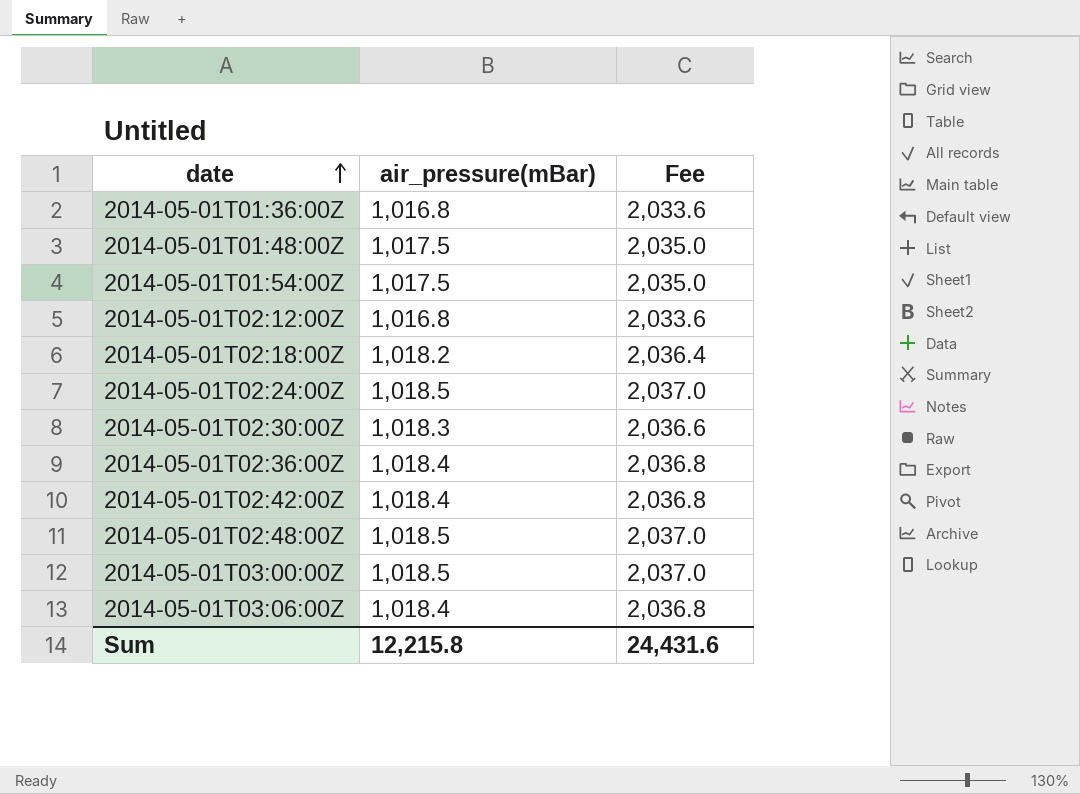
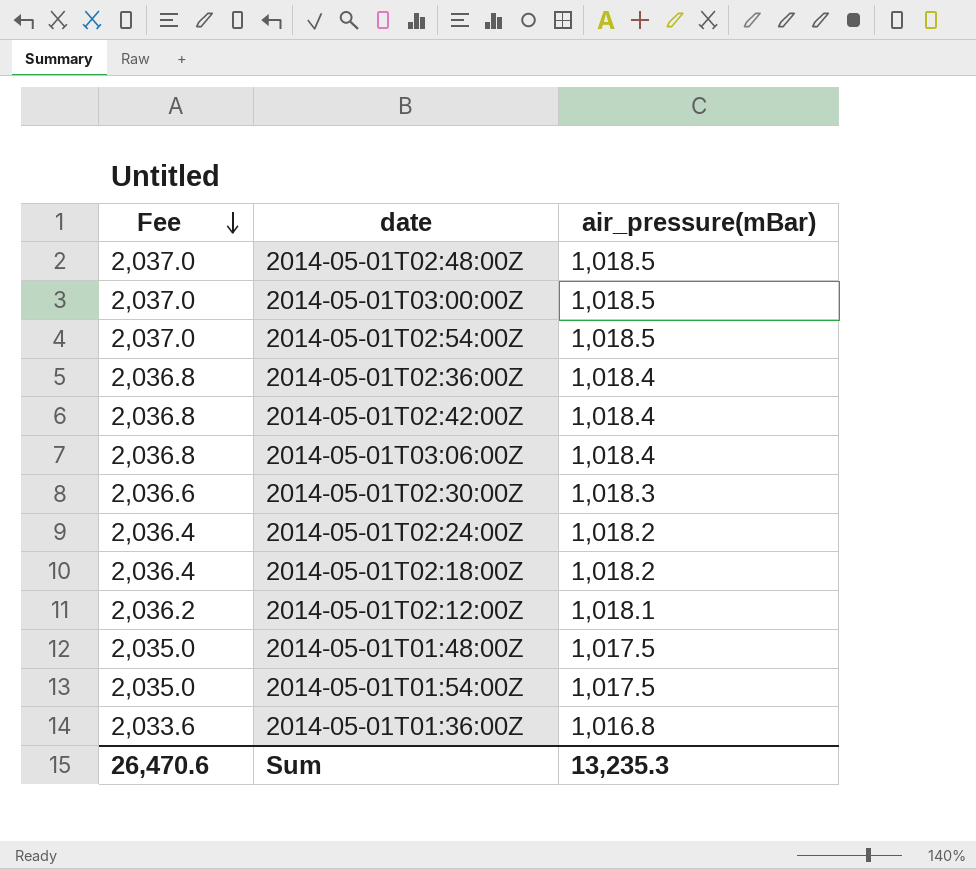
row order: date ascending -> Fee descending
column Fee | position: 3 -> 1
row 2014-05-01T02:54:00Z: none -> 2,037.0 | 1,018.5
2014-05-01T02:24:00Z | Fee: 2,037.0 -> 2,036.4
2014-05-01T02:24:00Z | air_pressure(mBar): 1,018.5 -> 1,018.2
2014-05-01T02:12:00Z | Fee: 2,033.6 -> 2,036.2
2014-05-01T02:12:00Z | air_pressure(mBar): 1,016.8 -> 1,018.1
Sum | Fee: 24,431.6 -> 26,470.6
Sum | air_pressure(mBar): 12,215.8 -> 13,235.3

